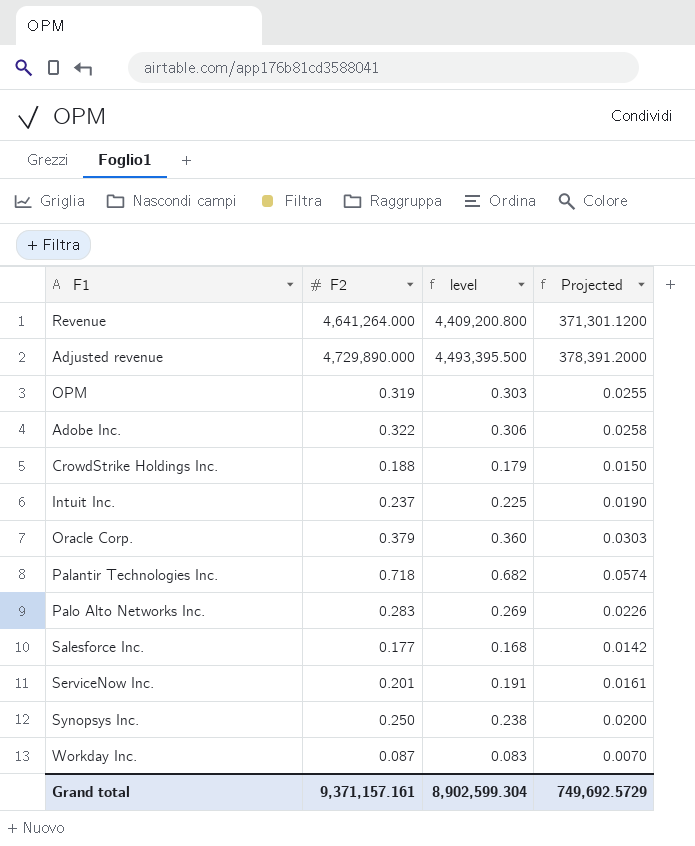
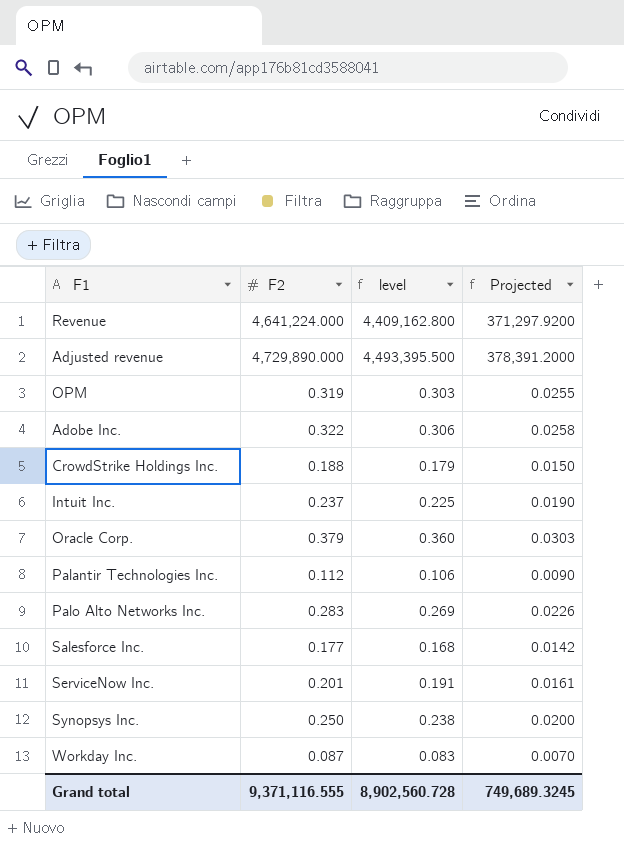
Revenue | F2: 4,641,264.000 -> 4,641,224.000
Revenue | level: 4,409,200.800 -> 4,409,162.800
Revenue | Projected: 371,301.1200 -> 371,297.9200
Palantir Technologies Inc. | F2: 0.718 -> 0.112
Palantir Technologies Inc. | level: 0.682 -> 0.106
Palantir Technologies Inc. | Projected: 0.0574 -> 0.0090
Grand total | F2: 9,371,157.161 -> 9,371,116.555
Grand total | level: 8,902,599.304 -> 8,902,560.728
Grand total | Projected: 749,692.5729 -> 749,689.3245

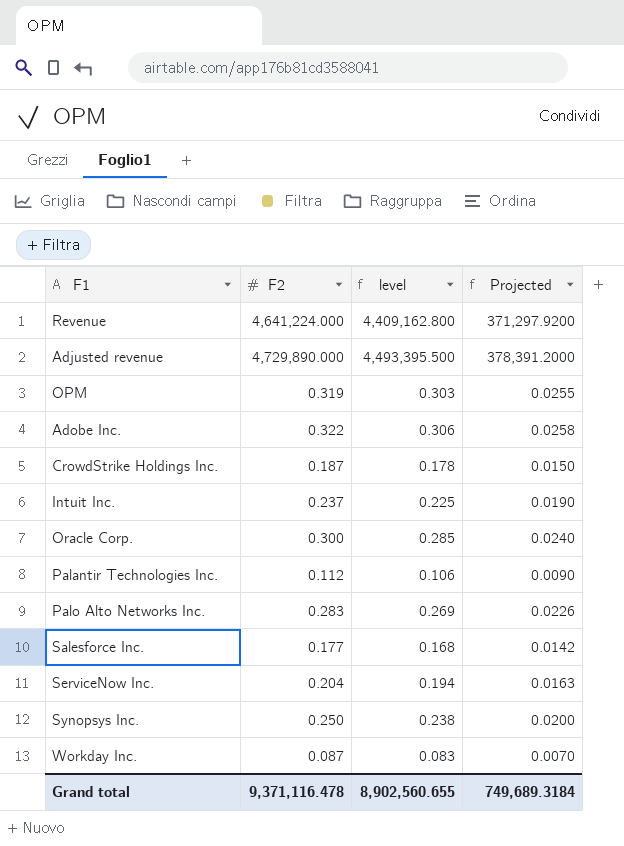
CrowdStrike Holdings Inc. | F2: 0.188 -> 0.187
CrowdStrike Holdings Inc. | level: 0.179 -> 0.178
Oracle Corp. | F2: 0.379 -> 0.300
Oracle Corp. | level: 0.360 -> 0.285
Oracle Corp. | Projected: 0.0303 -> 0.0240
ServiceNow Inc. | F2: 0.201 -> 0.204
ServiceNow Inc. | level: 0.191 -> 0.194
ServiceNow Inc. | Projected: 0.0161 -> 0.0163
Grand total | F2: 9,371,116.555 -> 9,371,116.478
Grand total | level: 8,902,560.728 -> 8,902,560.655
Grand total | Projected: 749,689.3245 -> 749,689.3184

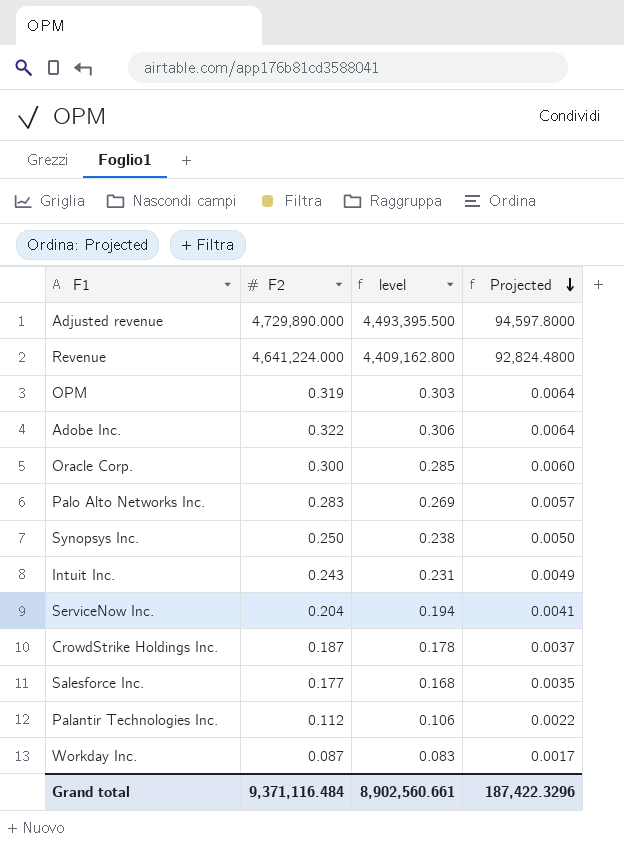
row order: none -> Projected descending
column Projected | formula: [F2] * 0.08 -> [F2] * 0.02
Intuit Inc. | F2: 0.237 -> 0.243
Intuit Inc. | level: 0.225 -> 0.231
Grand total | F2: 9,371,116.478 -> 9,371,116.484
Grand total | level: 8,902,560.655 -> 8,902,560.661
Grand total | Projected: 749,689.3184 -> 187,422.3296

